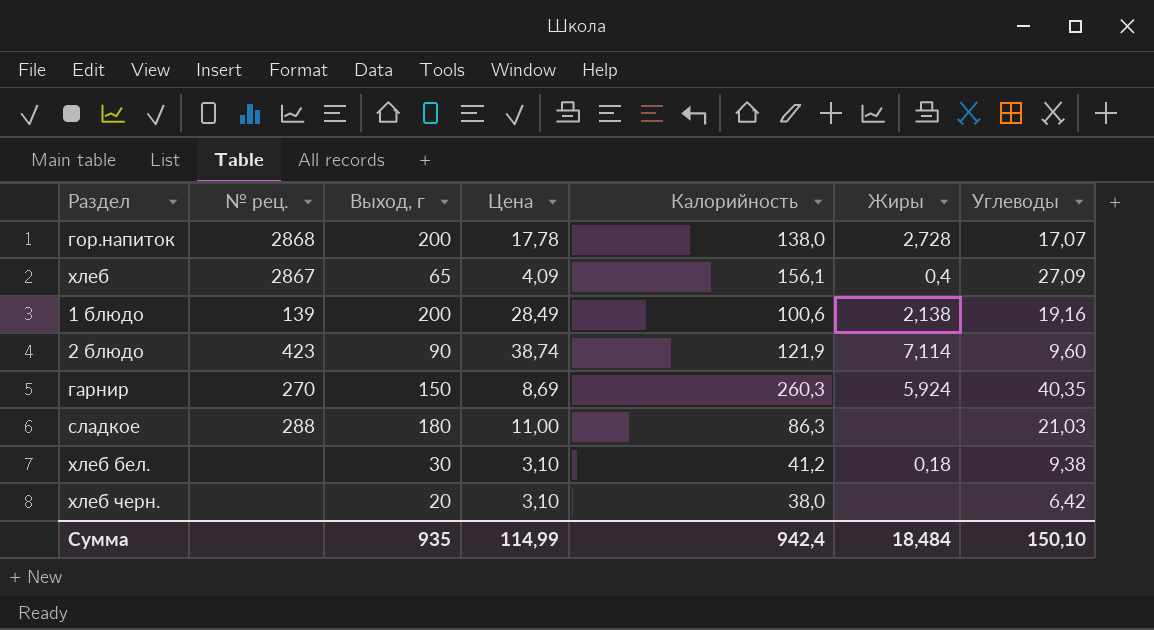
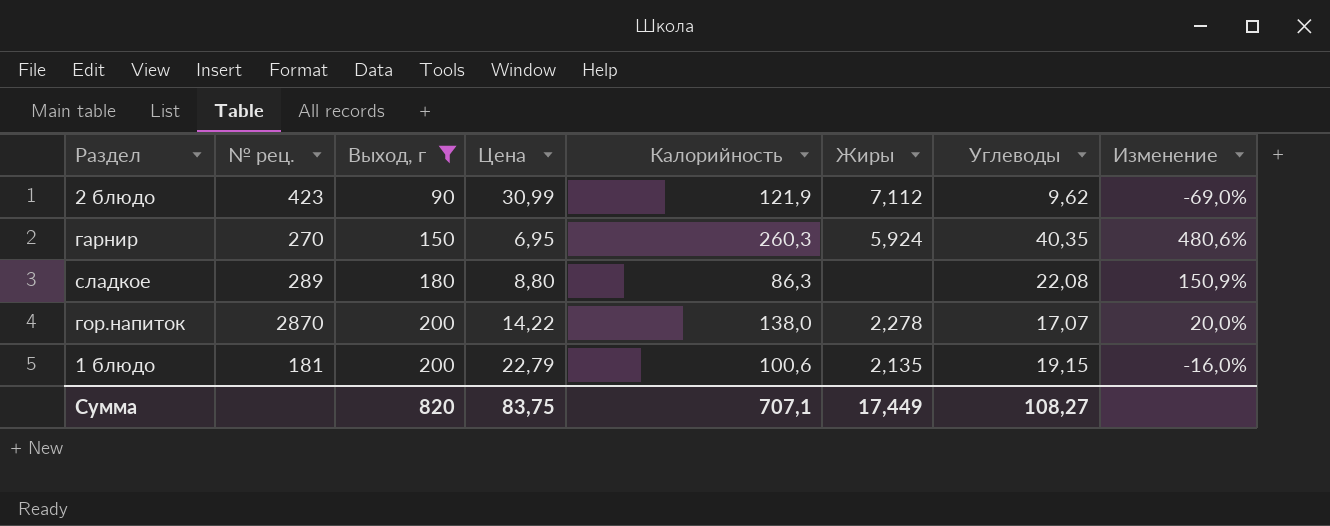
filter: none -> Выход, г >= 90
row order: none -> Выход, г ascending
column Изменение | formula: none -> ([Углеводы] - [Цена]) / [Цена]
2 блюдо | Цена: 38,74 -> 30,99
2 блюдо | Жиры: 7,114 -> 7,112
2 блюдо | Углеводы: 9,60 -> 9,62
гарнир | Цена: 8,69 -> 6,95
сладкое | № рец.: 288 -> 289
сладкое | Цена: 11,00 -> 8,80
сладкое | Углеводы: 21,03 -> 22,08
гор.напиток | № рец.: 2868 -> 2870
гор.напиток | Цена: 17,78 -> 14,22
гор.напиток | Жиры: 2,728 -> 2,278
1 блюдо | № рец.: 139 -> 181
1 блюдо | Цена: 28,49 -> 22,79
1 блюдо | Жиры: 2,138 -> 2,135
1 блюдо | Углеводы: 19,16 -> 19,15
Сумма | Выход, г: 935 -> 820
Сумма | Цена: 114,99 -> 83,75
Сумма | Калорийность: 942,4 -> 707,1
Сумма | Жиры: 18,484 -> 17,449
Сумма | Углеводы: 150,10 -> 108,27

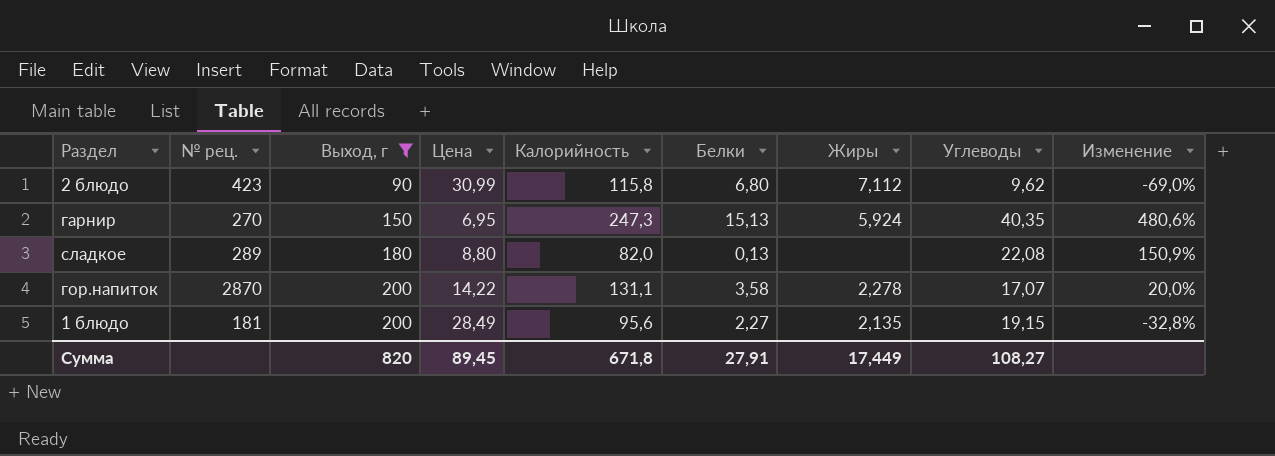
column Белки | position: none -> 6
2 блюдо | Калорийность: 121,9 -> 115,8
гарнир | Калорийность: 260,3 -> 247,3
сладкое | Калорийность: 86,3 -> 82,0
гор.напиток | Калорийность: 138,0 -> 131,1
1 блюдо | Цена: 22,79 -> 28,49
1 блюдо | Калорийность: 100,6 -> 95,6
1 блюдо | Изменение: -16,0% -> -32,8%
Сумма | Цена: 83,75 -> 89,45
Сумма | Калорийность: 707,1 -> 671,8

